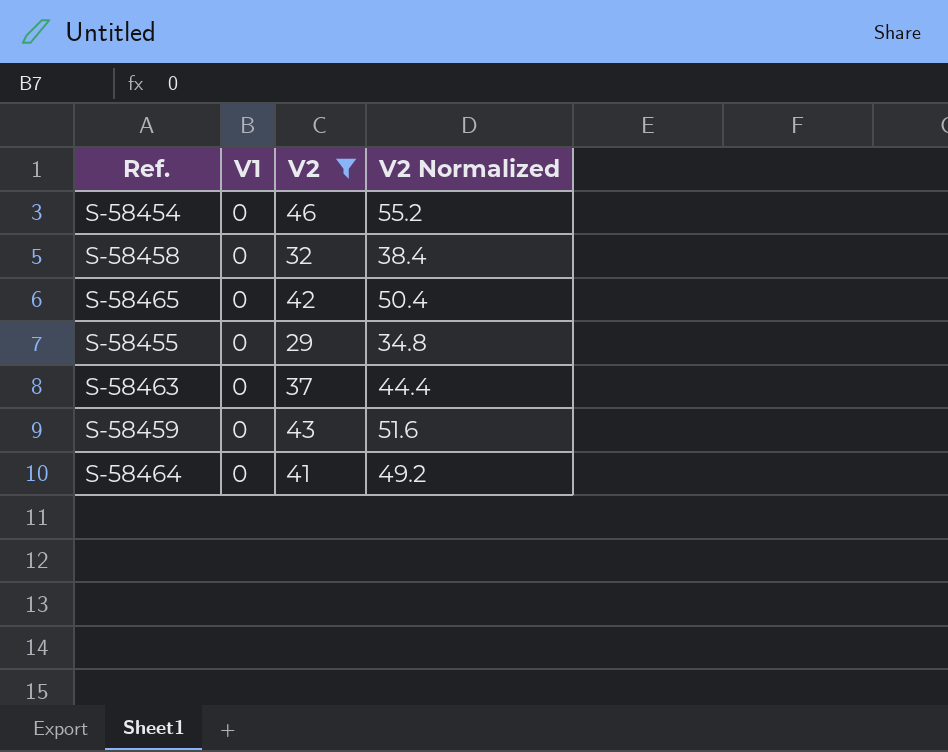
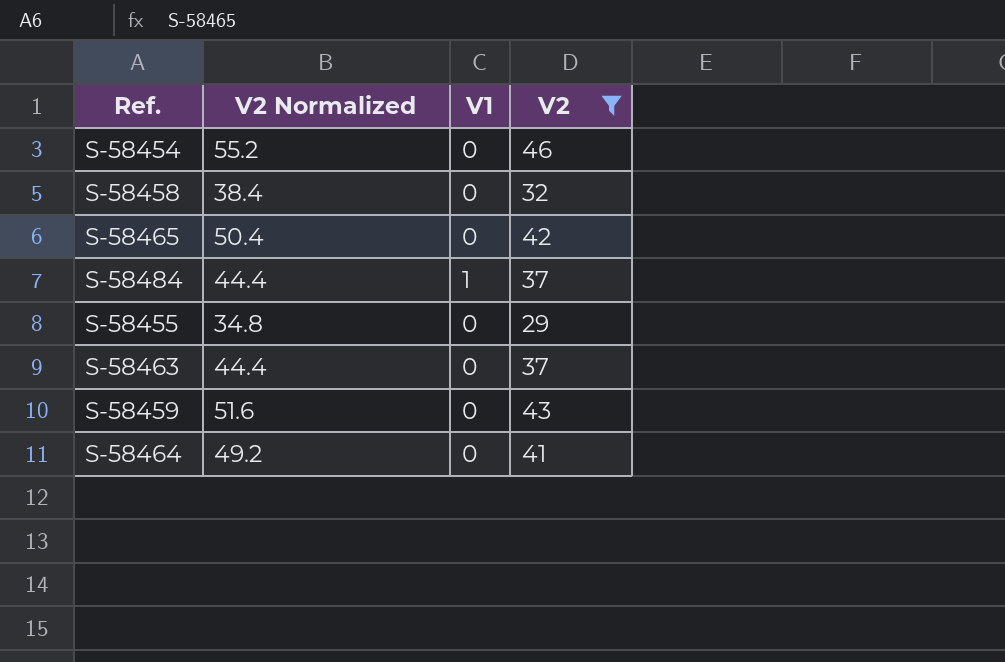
column V2 Normalized | position: 4 -> 2
row S-58484: none -> 44.4 | 1 | 37

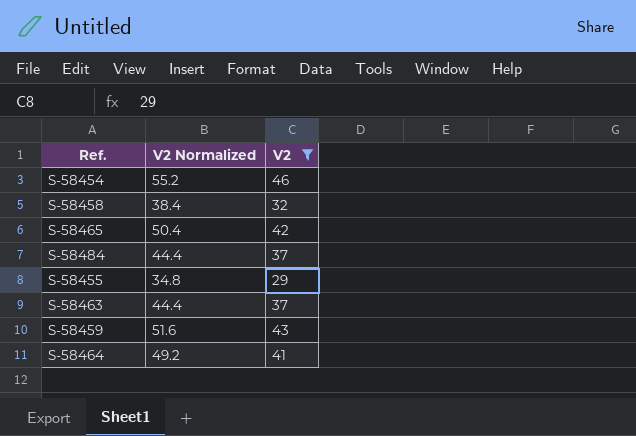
column V1 | position: 3 -> none

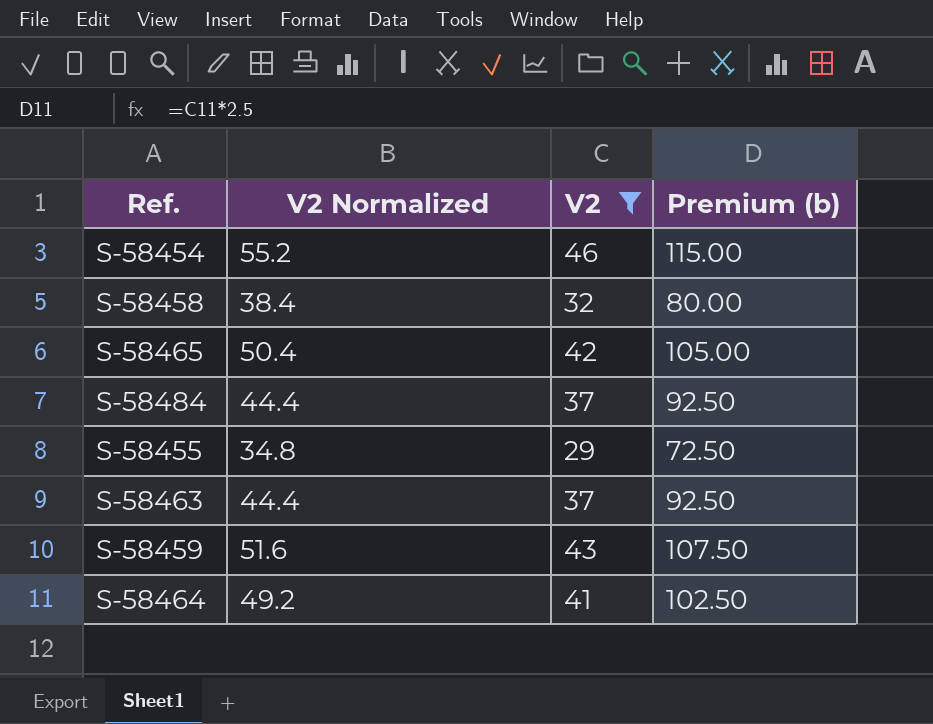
column Premium (b) | formula: none -> [V2] * 2.5

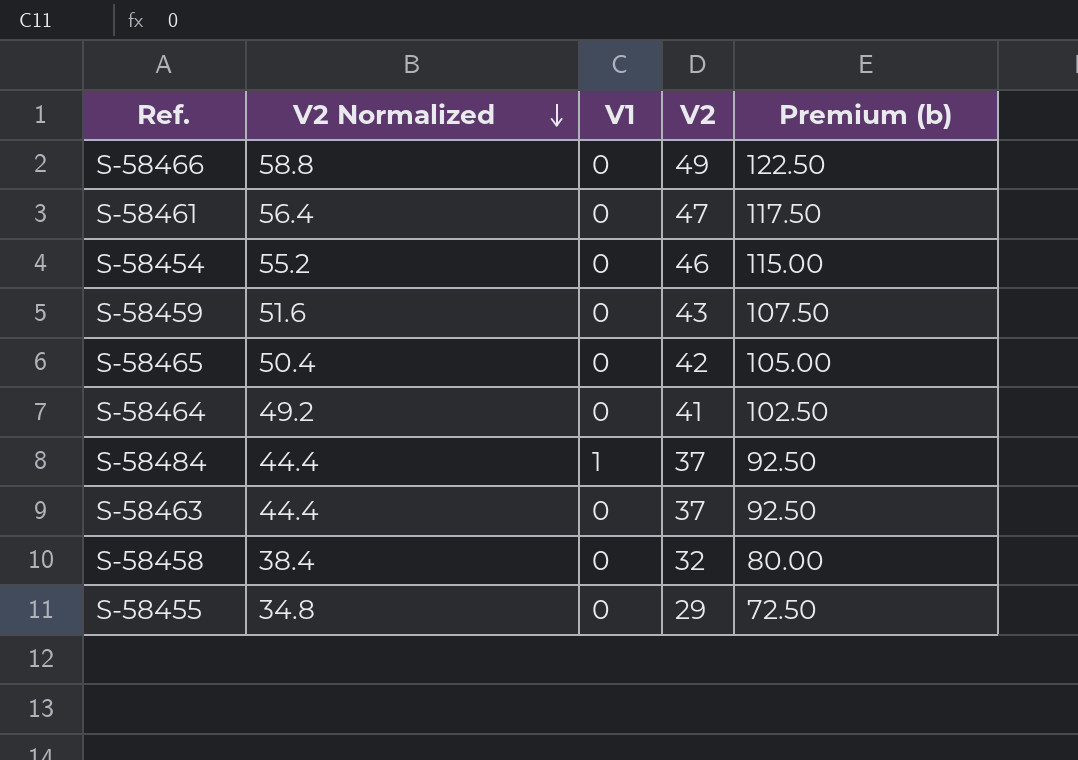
filter: V2 <= 46 -> none
row order: none -> V2 Normalized descending
column V1 | position: none -> 3

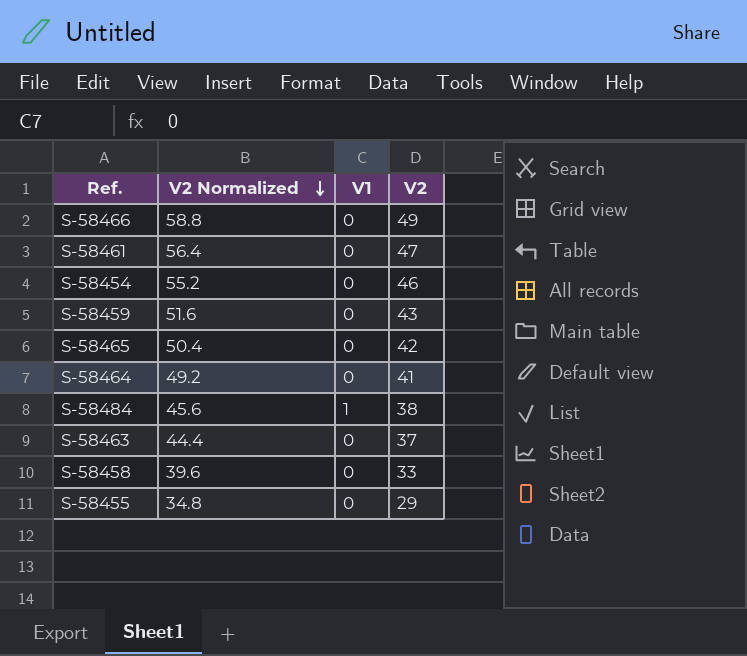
column Premium (b) | formula: [V2] * 2.5 -> none
S-58484 | V2 Normalized: 44.4 -> 45.6
S-58484 | V2: 37 -> 38
S-58458 | V2 Normalized: 38.4 -> 39.6
S-58458 | V2: 32 -> 33

